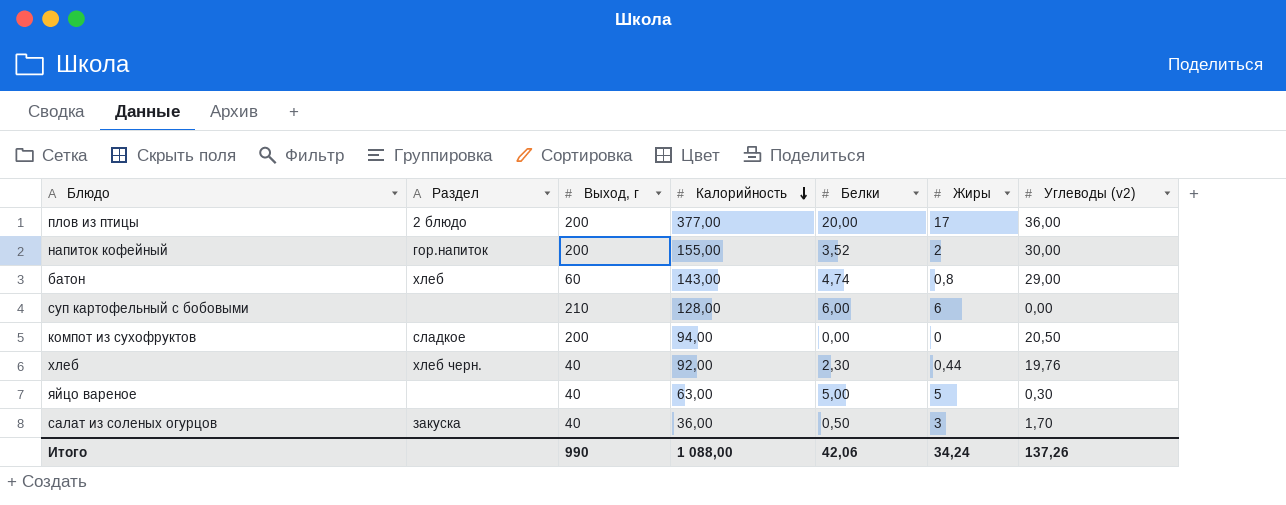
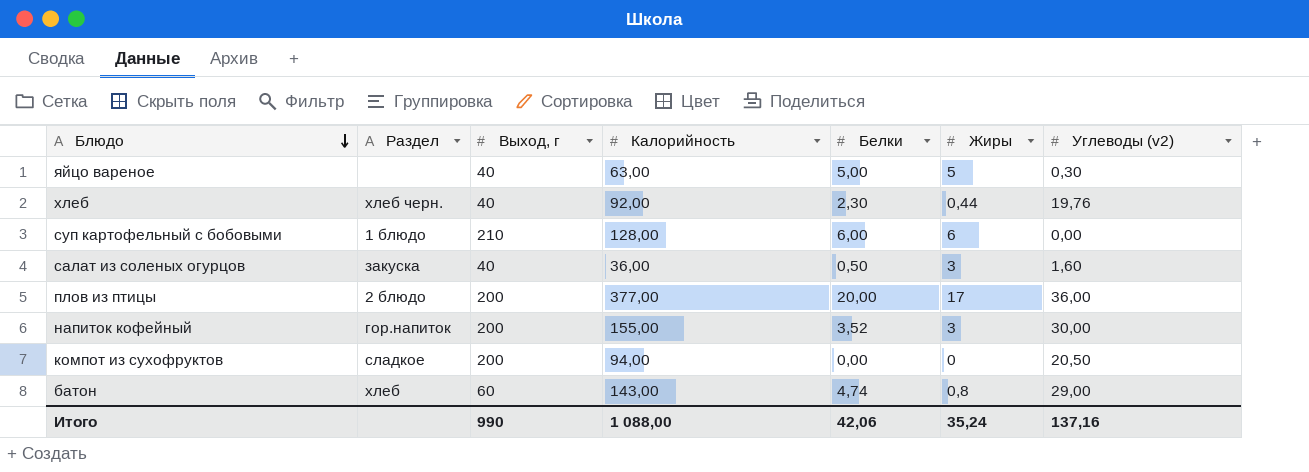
row order: Калорийность descending -> Блюдо descending
суп картофельный с бобовыми | Раздел: none -> 1 блюдо
салат из соленых огурцов | Углеводы (v2): 1,70 -> 1,60
напиток кофейный | Жиры: 2 -> 3
Итого | Жиры: 34,24 -> 35,24
Итого | Углеводы (v2): 137,26 -> 137,16

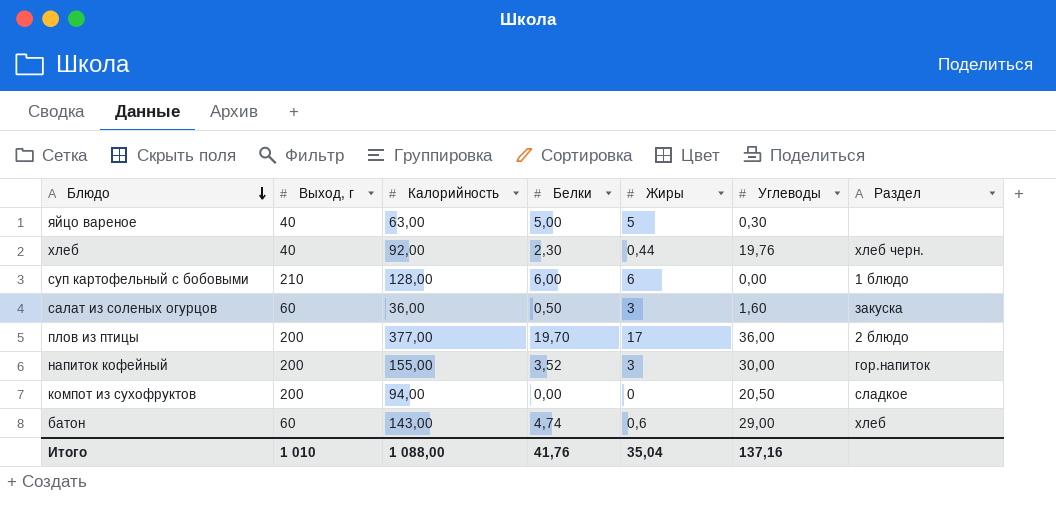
column name: Углеводы (v2) -> Углеводы
column Раздел | position: 2 -> 7
салат из соленых огурцов | Выход, г: 40 -> 60
плов из птицы | Белки: 20,00 -> 19,70
батон | Жиры: 0,8 -> 0,6
Итого | Выход, г: 990 -> 1 010
Итого | Белки: 42,06 -> 41,76
Итого | Жиры: 35,24 -> 35,04

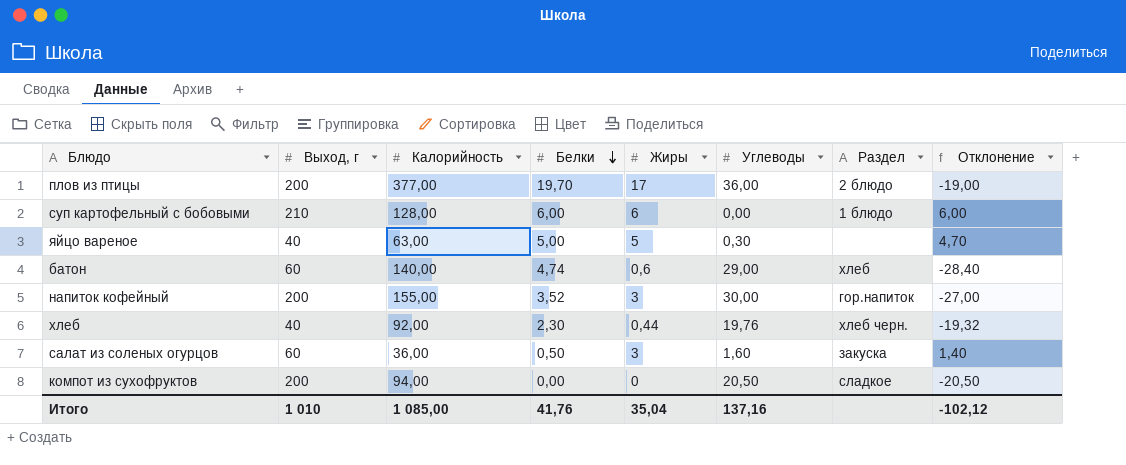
row order: Блюдо descending -> Белки descending
column Отклонение | formula: none -> [Жиры] - [Углеводы]
батон | Калорийность: 143,00 -> 140,00
Итого | Калорийность: 1 088,00 -> 1 085,00

